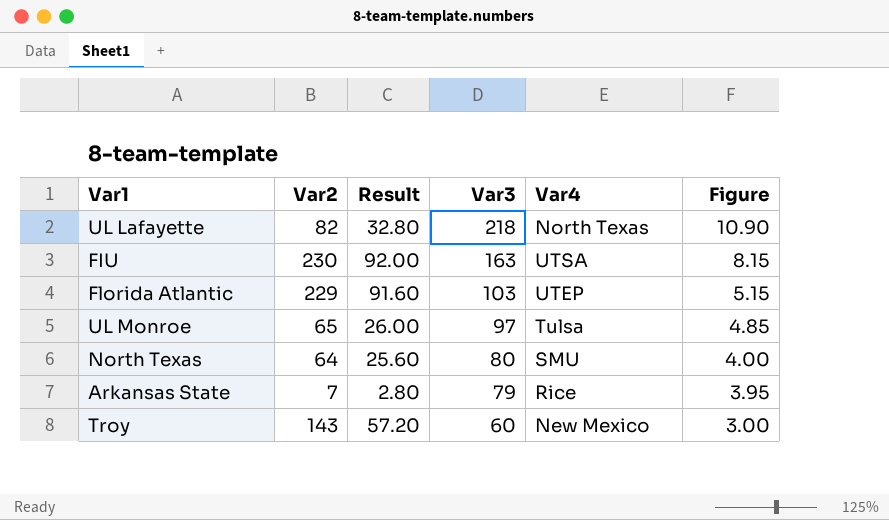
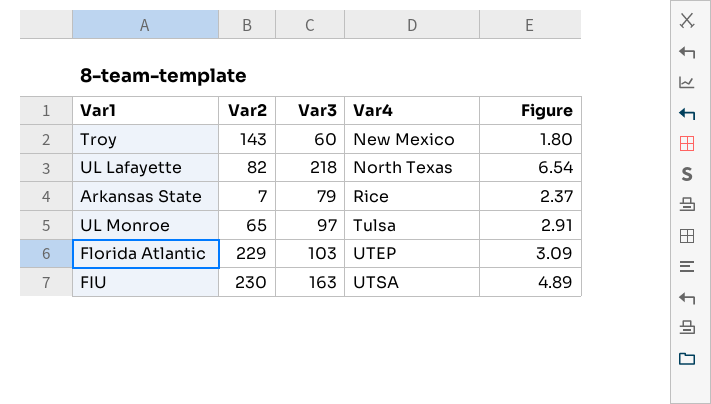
row order: Var3 descending -> Var4 ascending
column Result | formula: [Var2] * 0.4 -> none
column Figure | formula: [Var3] * 0.05 -> [Var3] * 0.03
row North Texas: 64 | 25.60 | 80 | SMU | 4.00 -> none

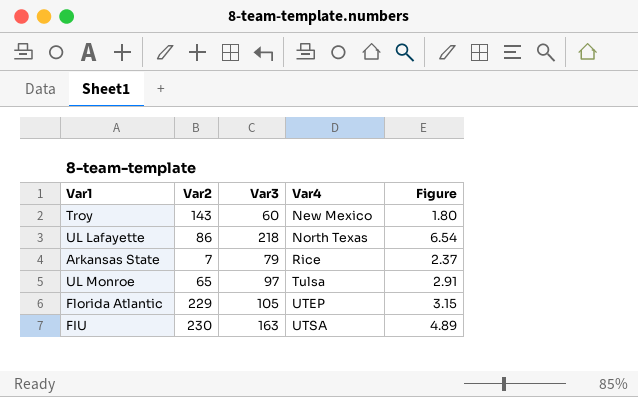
UL Lafayette | Var2: 82 -> 86
Florida Atlantic | Var3: 103 -> 105
Florida Atlantic | Figure: 3.09 -> 3.15

